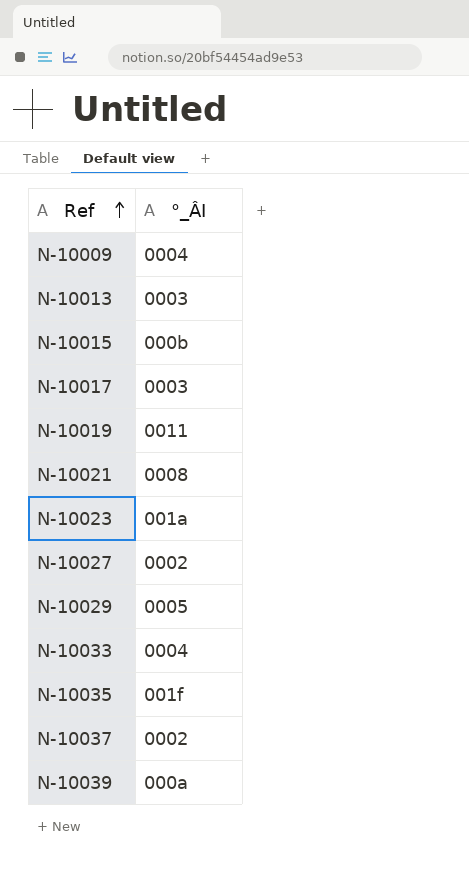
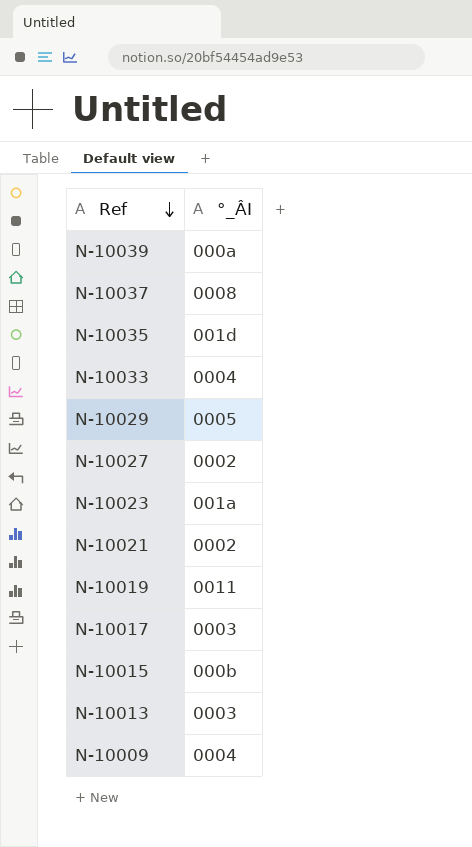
row order: Ref ascending -> Ref descending
N-10037 | °_ÂI: 0002 -> 0008
N-10035 | °_ÂI: 001f -> 001d
N-10021 | °_ÂI: 0008 -> 0002

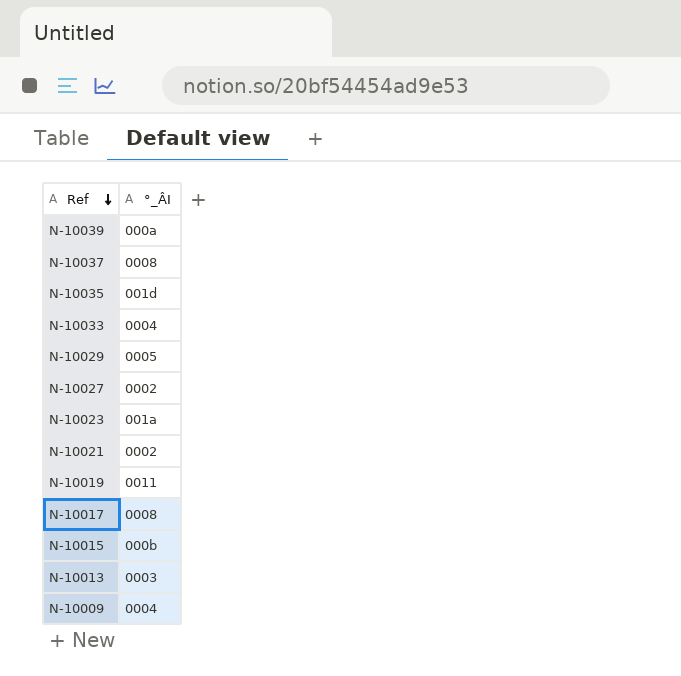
N-10017 | °_ÂI: 0003 -> 0008

